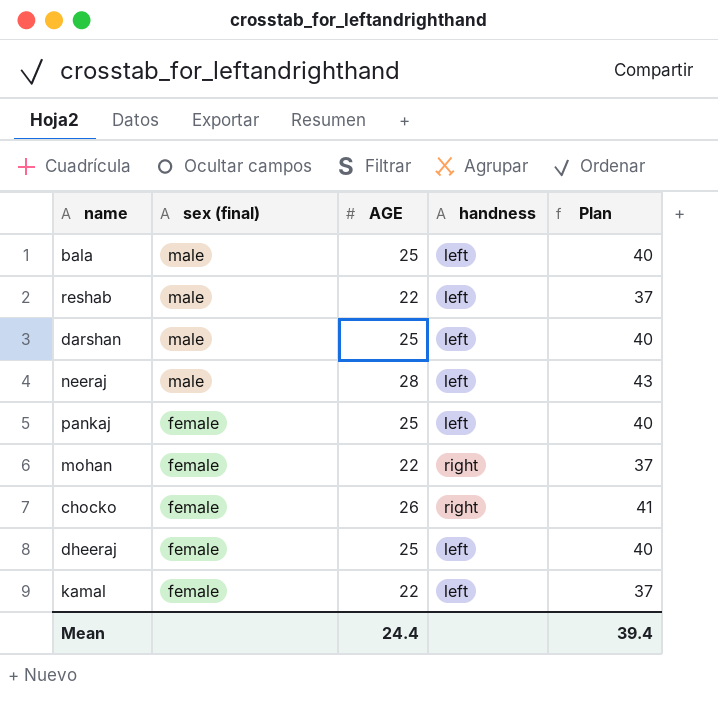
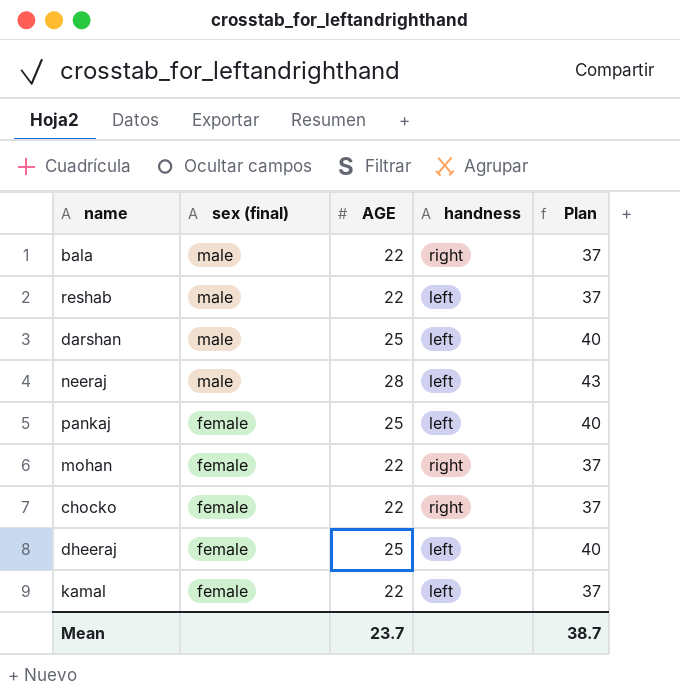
bala | AGE: 25 -> 22
bala | handness: left -> right
bala | Plan: 40 -> 37
chocko | AGE: 26 -> 22
chocko | Plan: 41 -> 37
Mean | AGE: 24.4 -> 23.7
Mean | Plan: 39.4 -> 38.7

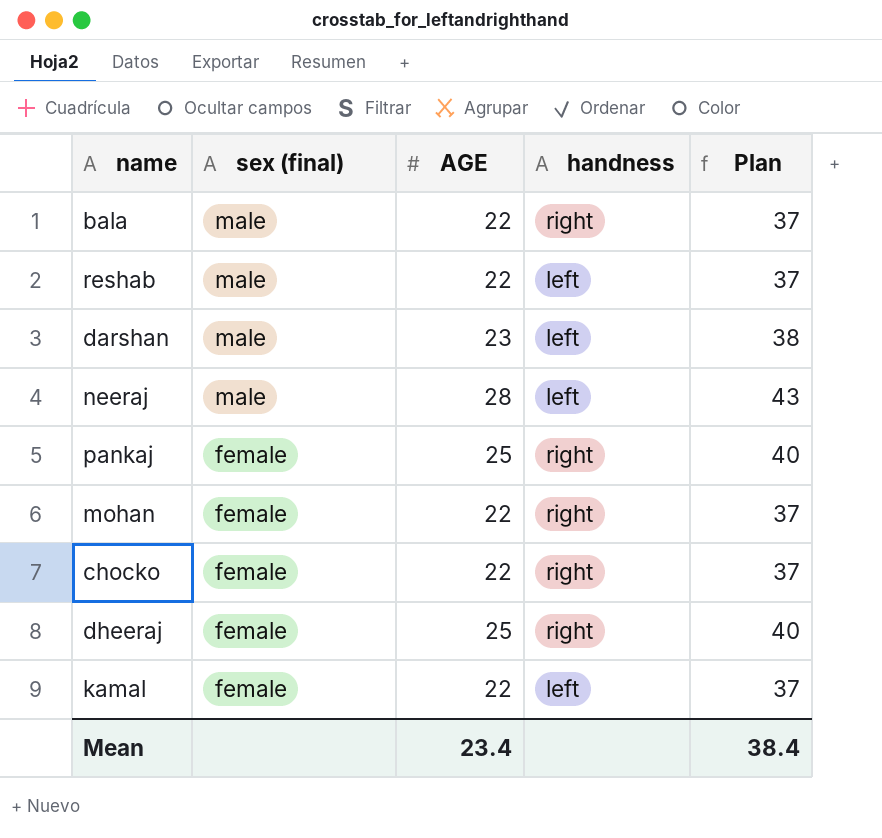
darshan | AGE: 25 -> 23
darshan | Plan: 40 -> 38
pankaj | handness: left -> right
dheeraj | handness: left -> right
Mean | AGE: 23.7 -> 23.4
Mean | Plan: 38.7 -> 38.4

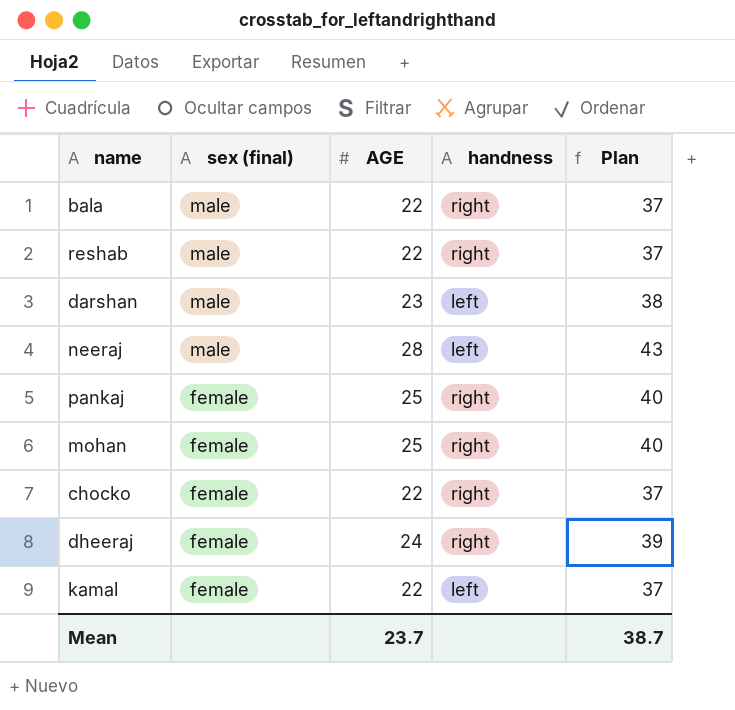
reshab | handness: left -> right
mohan | AGE: 22 -> 25
mohan | Plan: 37 -> 40
dheeraj | AGE: 25 -> 24
dheeraj | Plan: 40 -> 39
Mean | AGE: 23.4 -> 23.7
Mean | Plan: 38.4 -> 38.7

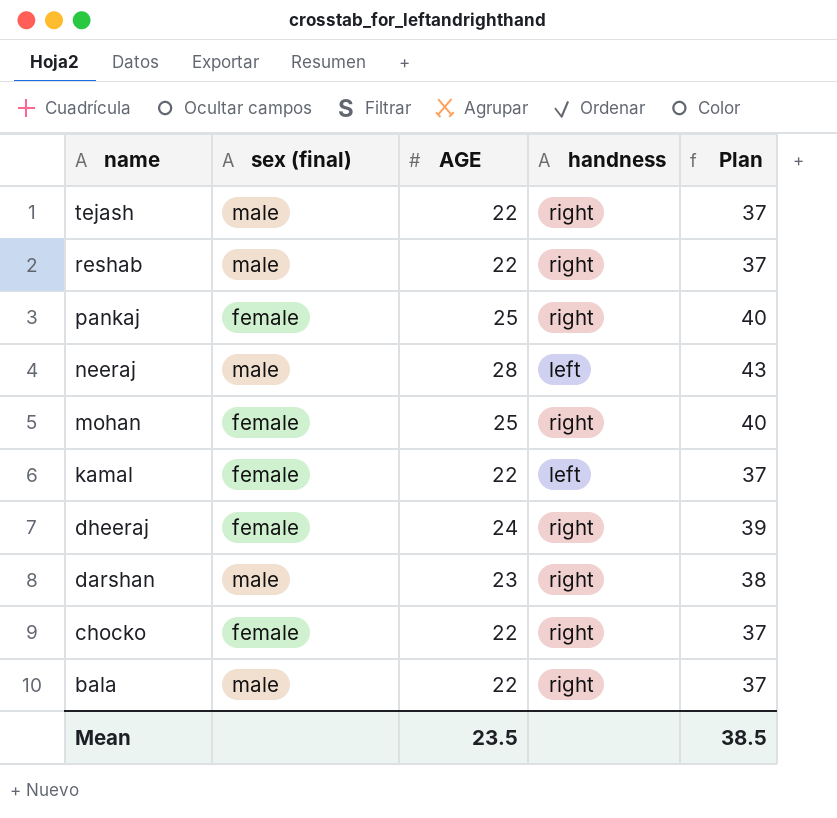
row order: sex (final) descending -> name descending
row tejash: none -> male | 22 | right | 37
darshan | handness: left -> right
Mean | AGE: 23.7 -> 23.5
Mean | Plan: 38.7 -> 38.5

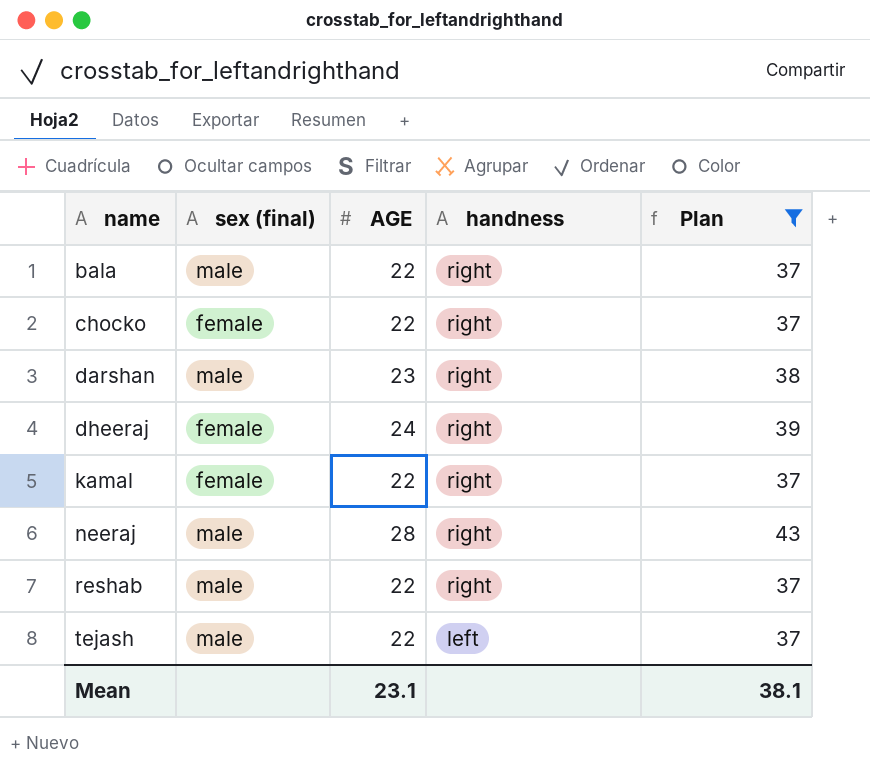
filter: none -> Plan != 40
row order: name descending -> name ascending
kamal | handness: left -> right
neeraj | handness: left -> right
tejash | handness: right -> left
Mean | AGE: 23.5 -> 23.1
Mean | Plan: 38.5 -> 38.1

